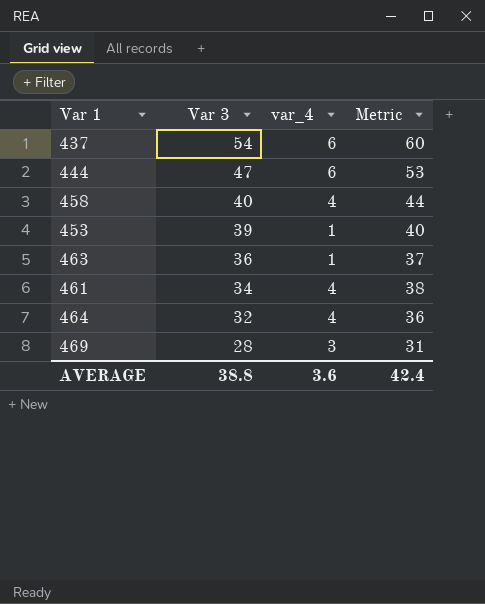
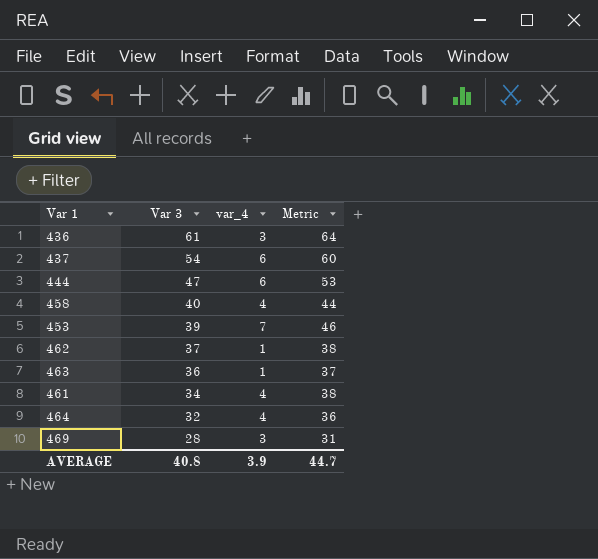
row 436: none -> 61 | 3 | 64
453 | var_4: 1 -> 7
453 | Metric: 40 -> 46
row 462: none -> 37 | 1 | 38
AVERAGE | Var 3: 38.8 -> 40.8
AVERAGE | var_4: 3.6 -> 3.9
AVERAGE | Metric: 42.4 -> 44.7

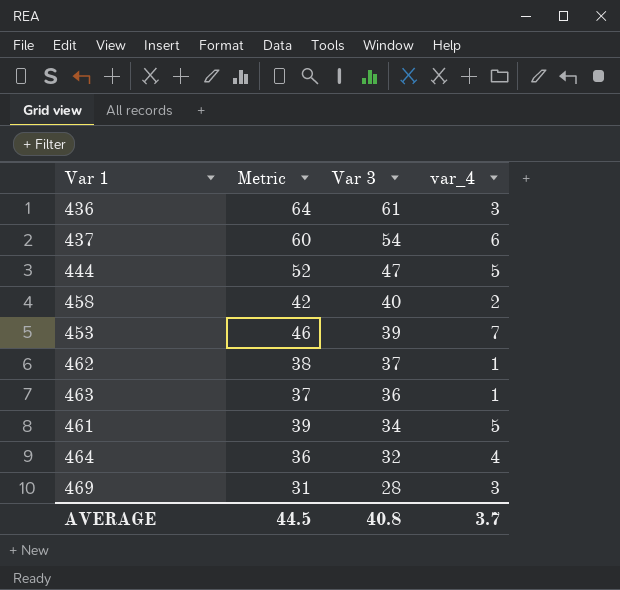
column Metric | position: 4 -> 2
444 | Metric: 53 -> 52
444 | var_4: 6 -> 5
458 | Metric: 44 -> 42
458 | var_4: 4 -> 2
461 | Metric: 38 -> 39
461 | var_4: 4 -> 5
AVERAGE | Metric: 44.7 -> 44.5
AVERAGE | var_4: 3.9 -> 3.7

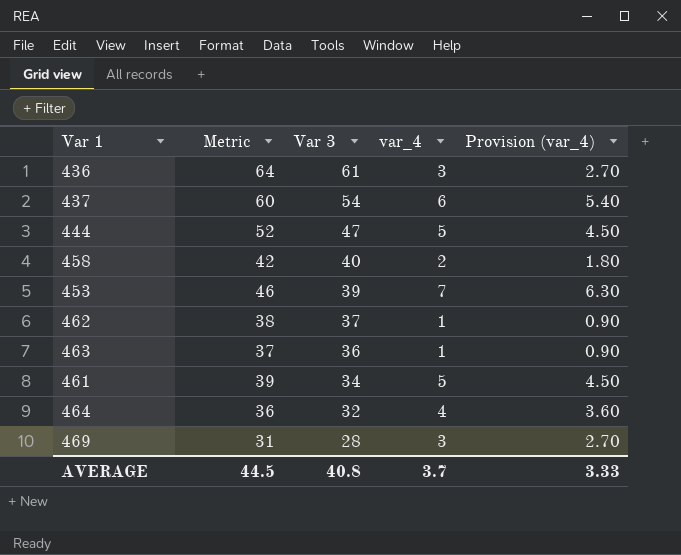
column Provision (var_4) | formula: none -> [var_4] * 0.9

